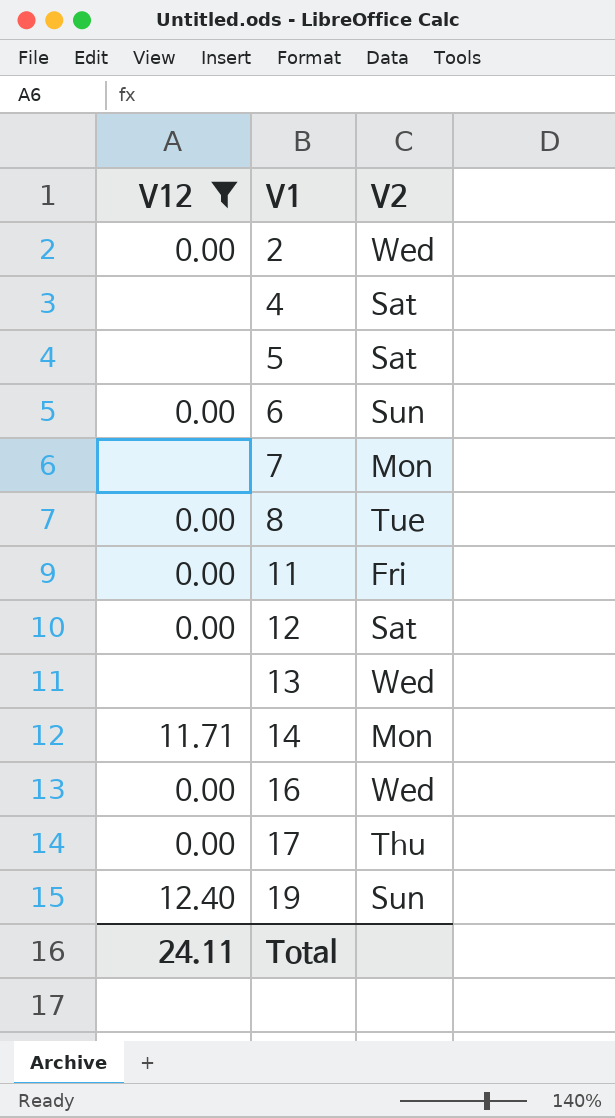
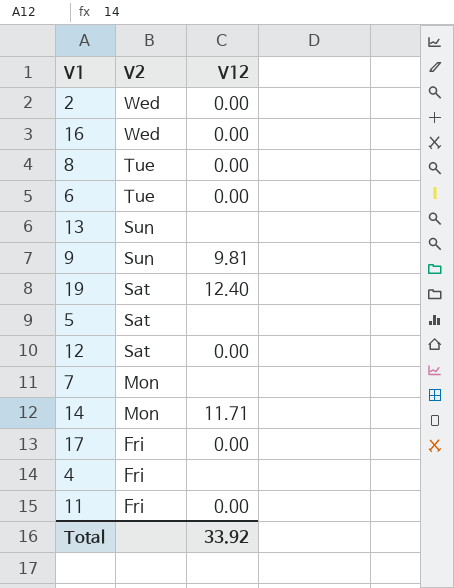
filter: V12 != 9.81 -> none
row order: V1 ascending -> V2 descending
column V12 | position: 1 -> 3
6 | V2: Sun -> Tue
13 | V2: Wed -> Sun
19 | V2: Sun -> Sat
17 | V2: Thu -> Fri
4 | V2: Sat -> Fri
Total | V12: 24.11 -> 33.92

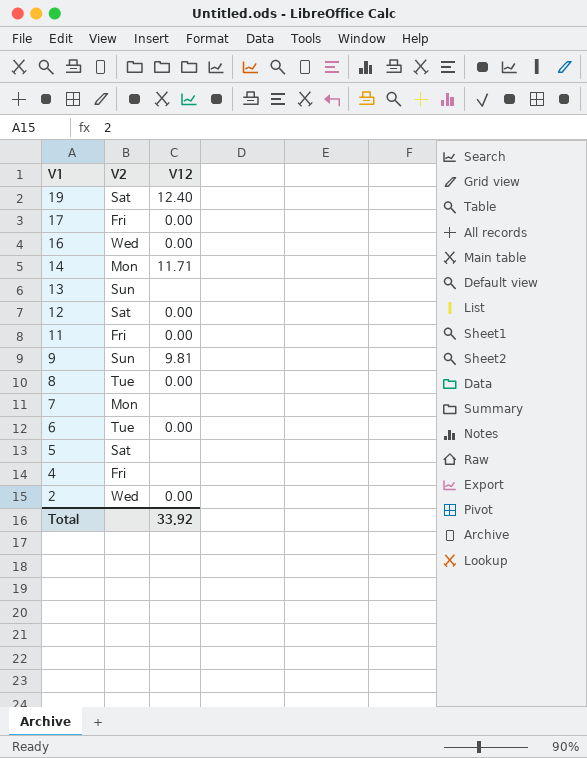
row order: V2 descending -> V1 descending

